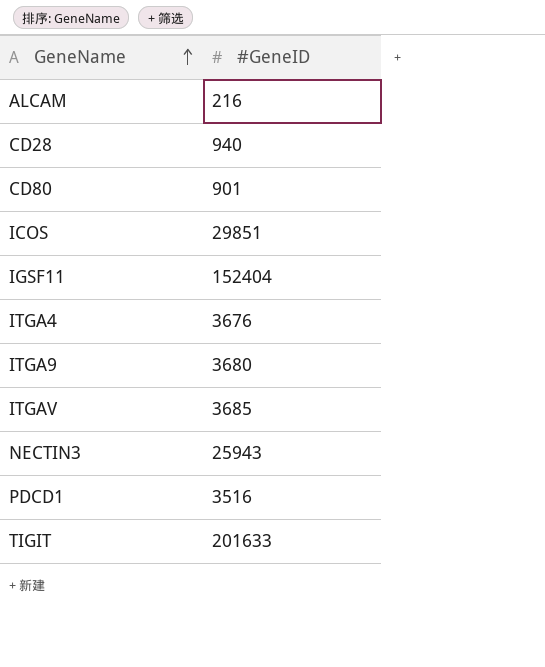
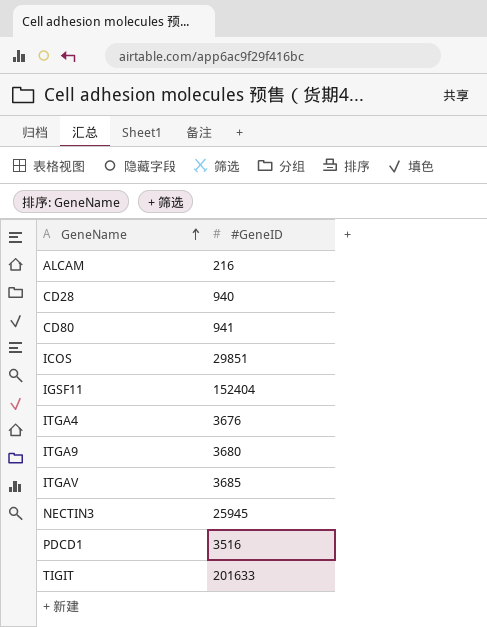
CD80 | #GeneID: 901 -> 941
NECTIN3 | #GeneID: 25943 -> 25945

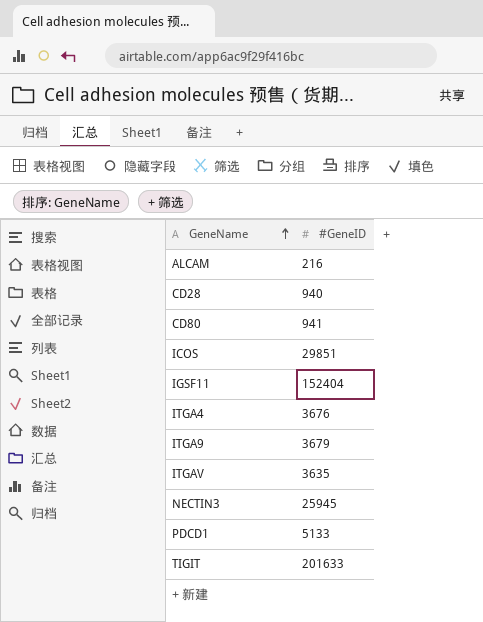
ITGA9 | #GeneID: 3680 -> 3679
ITGAV | #GeneID: 3685 -> 3635
PDCD1 | #GeneID: 3516 -> 5133

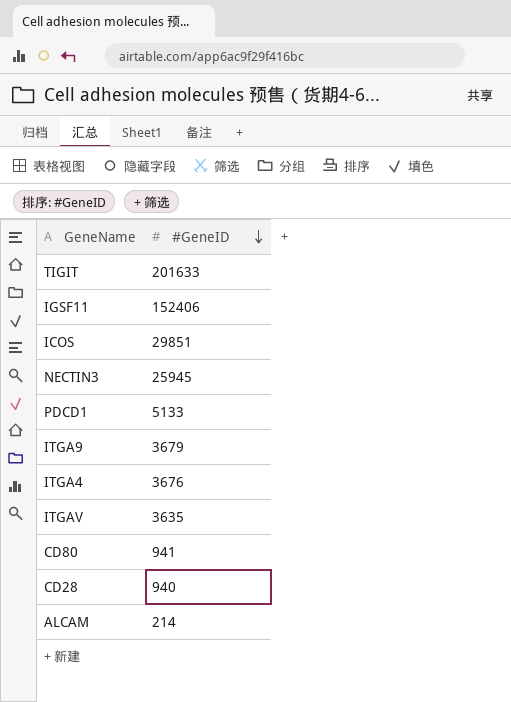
row order: GeneName ascending -> #GeneID descending
IGSF11 | #GeneID: 152404 -> 152406
ALCAM | #GeneID: 216 -> 214

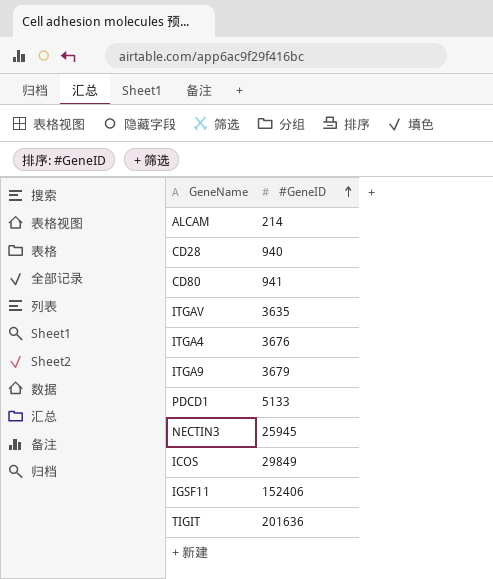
row order: #GeneID descending -> #GeneID ascending
ICOS | #GeneID: 29851 -> 29849
TIGIT | #GeneID: 201633 -> 201636

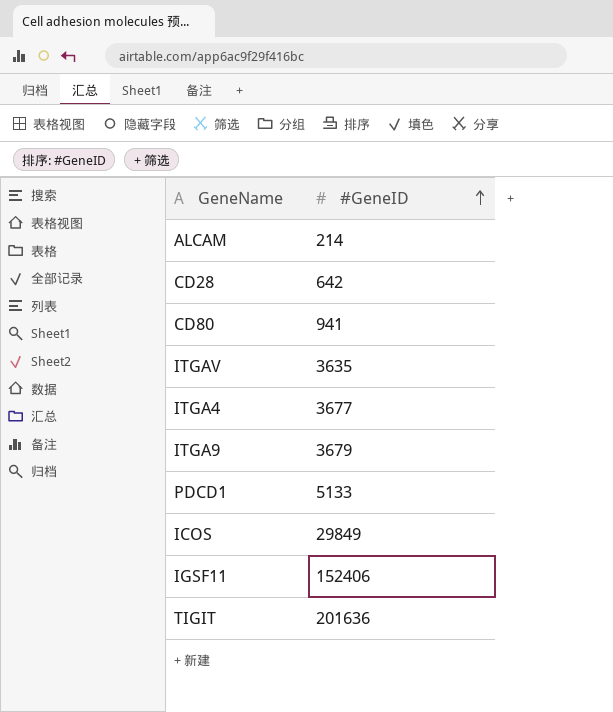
row NECTIN3: 25945 -> none
CD28 | #GeneID: 940 -> 642
ITGA4 | #GeneID: 3676 -> 3677

